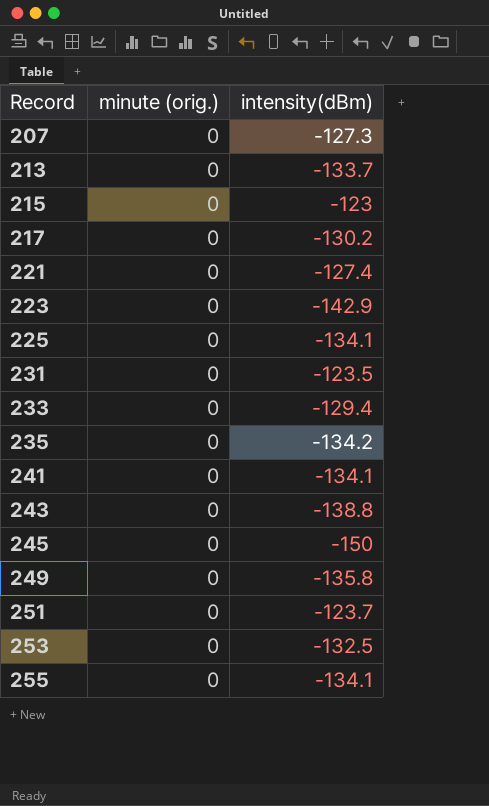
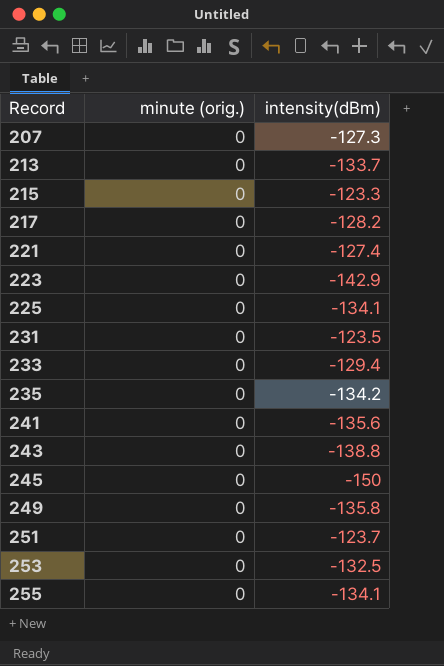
215 | intensity(dBm): -123 -> -123.3
217 | intensity(dBm): -130.2 -> -128.2
241 | intensity(dBm): -134.1 -> -135.6

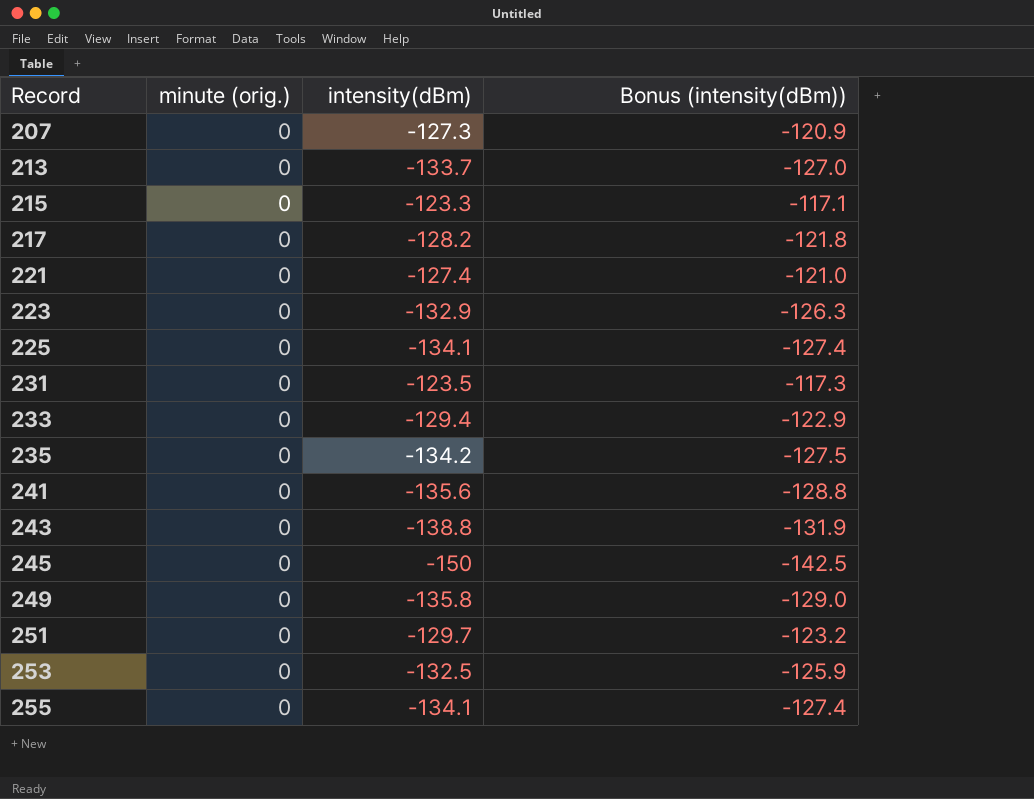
column Bonus (intensity(dBm)) | formula: none -> [intensity(dBm)] * 0.95
223 | intensity(dBm): -142.9 -> -132.9
251 | intensity(dBm): -123.7 -> -129.7

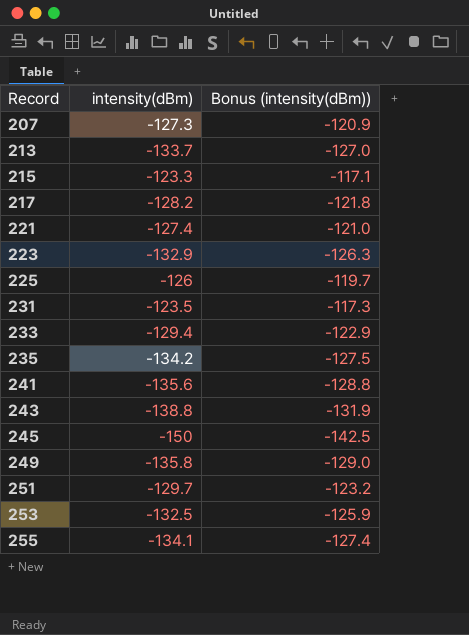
column minute (orig.) | position: 2 -> none
225 | intensity(dBm): -134.1 -> -126
225 | Bonus (intensity(dBm)): -127.4 -> -119.7

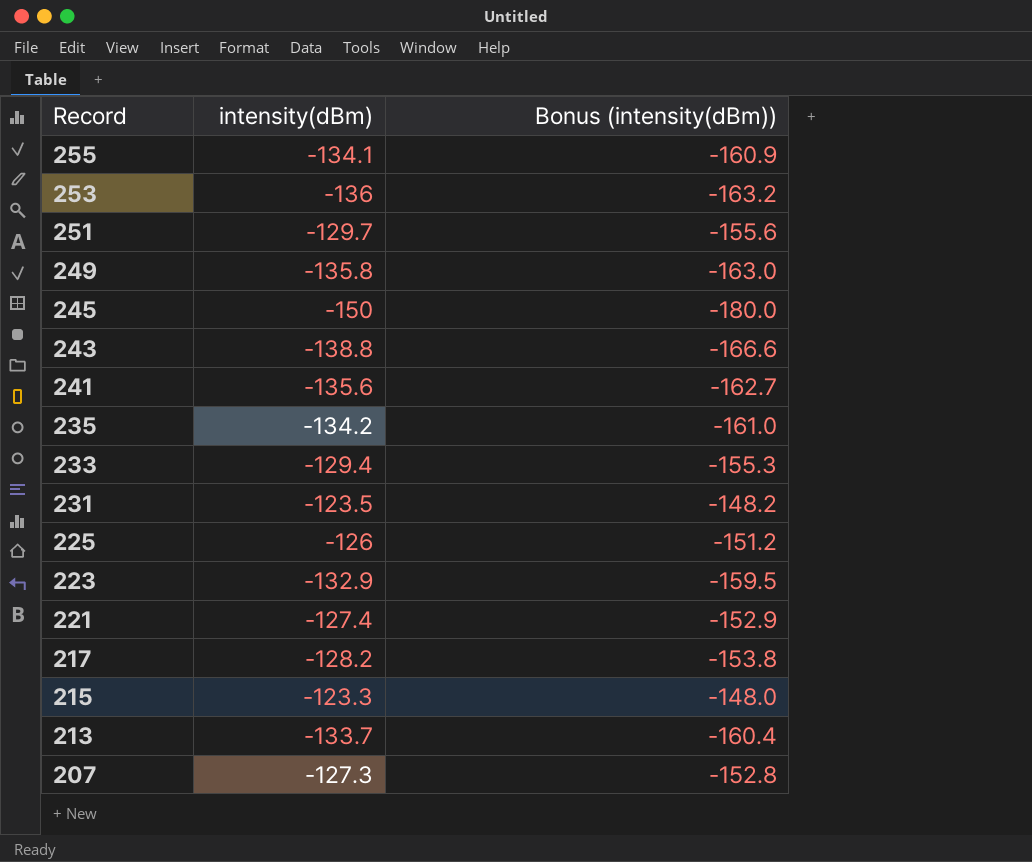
row order: Record ascending -> Record descending
column Bonus (intensity(dBm)) | formula: [intensity(dBm)] * 0.95 -> [intensity(dBm)] * 1.2
253 | intensity(dBm): -132.5 -> -136

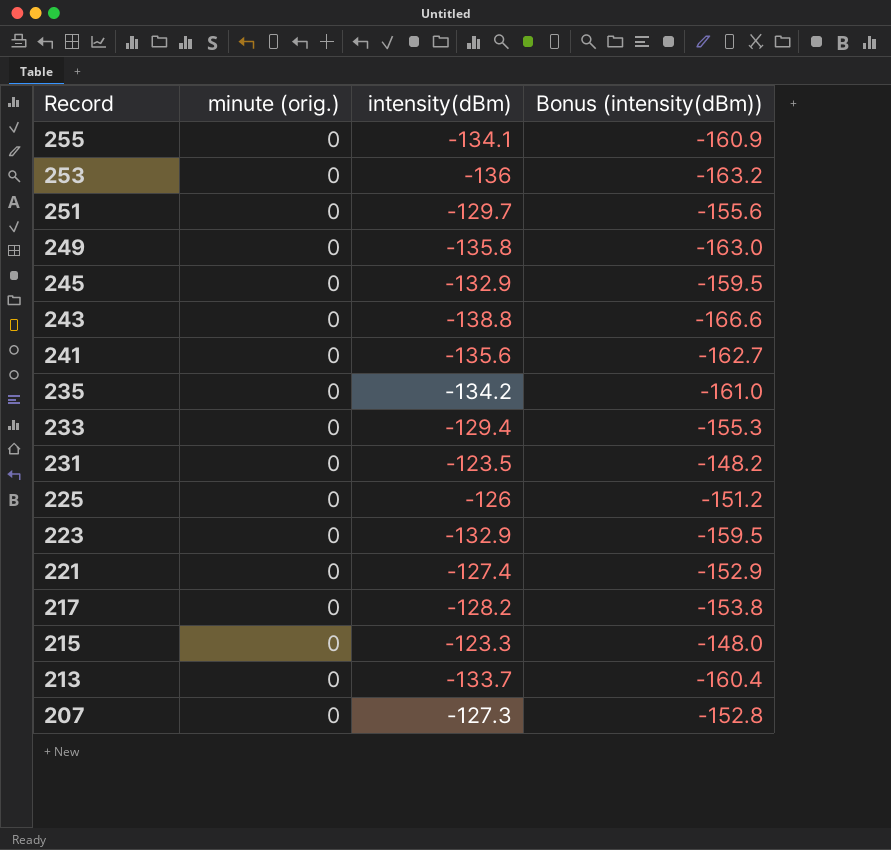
column minute (orig.) | position: none -> 2
245 | intensity(dBm): -150 -> -132.9
245 | Bonus (intensity(dBm)): -180.0 -> -159.5

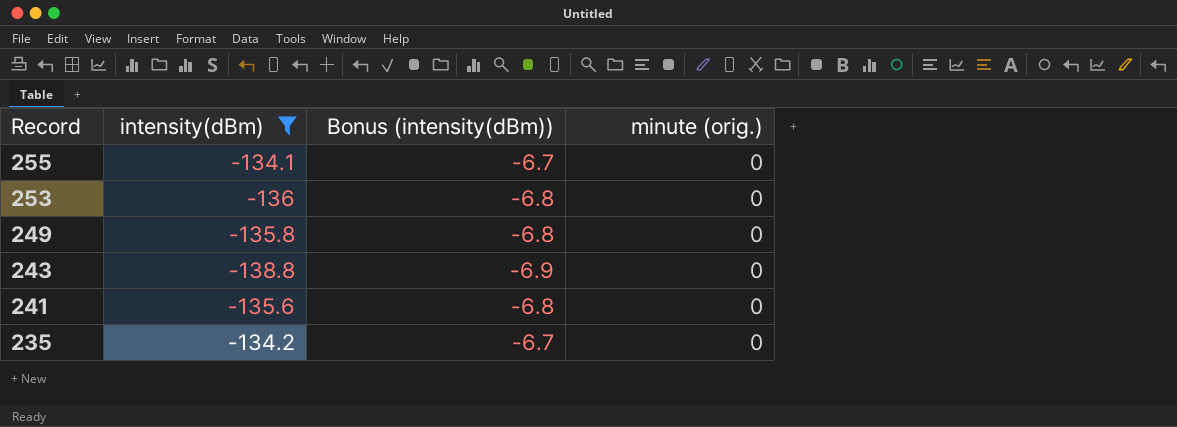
filter: none -> intensity(dBm) <= -134.1
column Bonus (intensity(dBm)) | formula: [intensity(dBm)] * 1.2 -> [intensity(dBm)] * 0.05
column minute (orig.) | position: 2 -> 4

